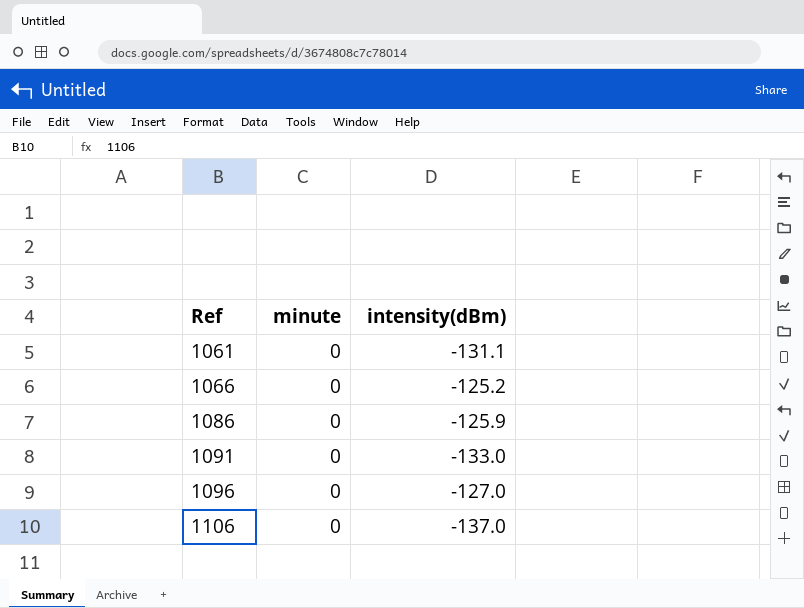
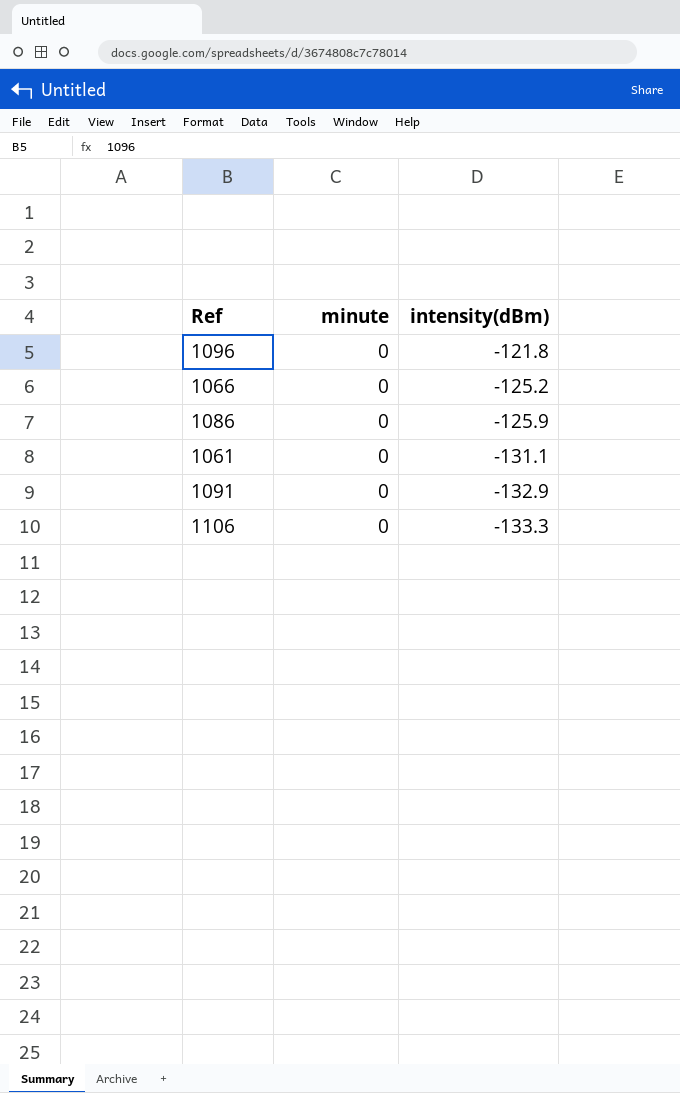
row order: Ref ascending -> intensity(dBm) descending
1096 | intensity(dBm): -127.0 -> -121.8
1091 | intensity(dBm): -133.0 -> -132.9
1106 | intensity(dBm): -137.0 -> -133.3

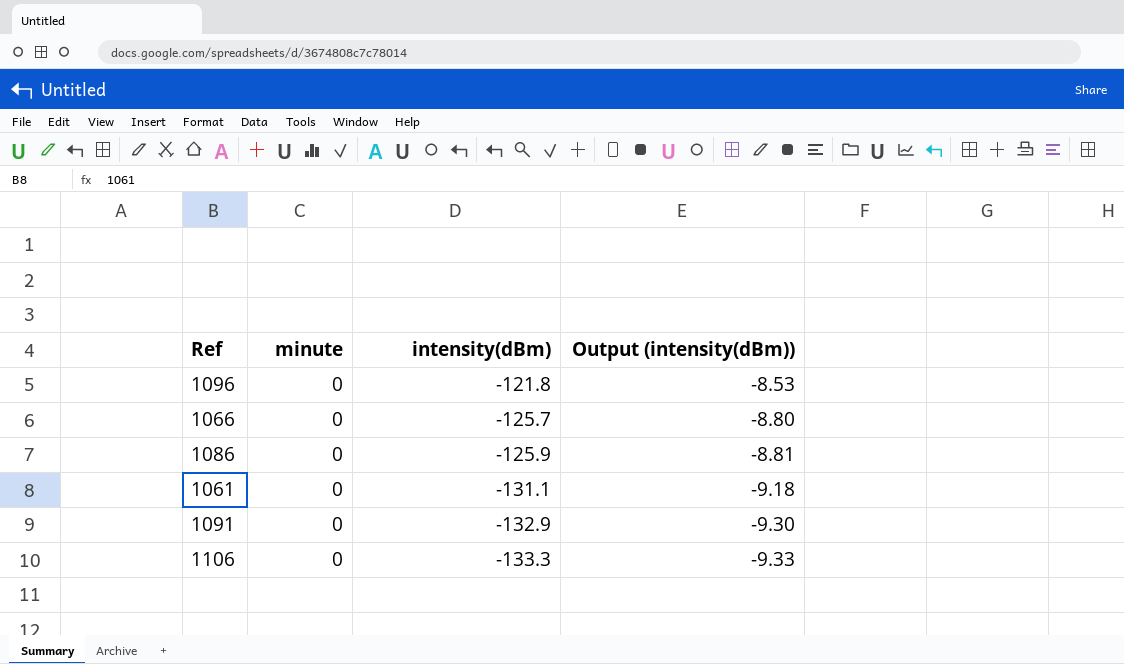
column Output (intensity(dBm)) | formula: none -> [intensity(dBm)] * 0.07
1066 | intensity(dBm): -125.2 -> -125.7

